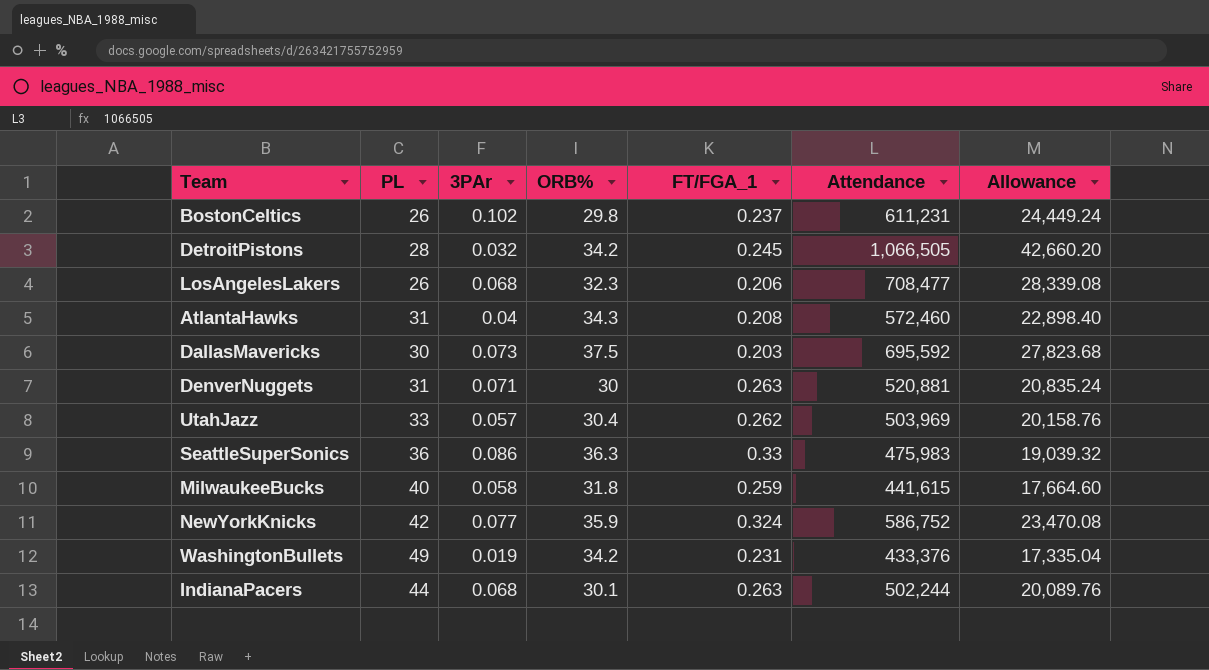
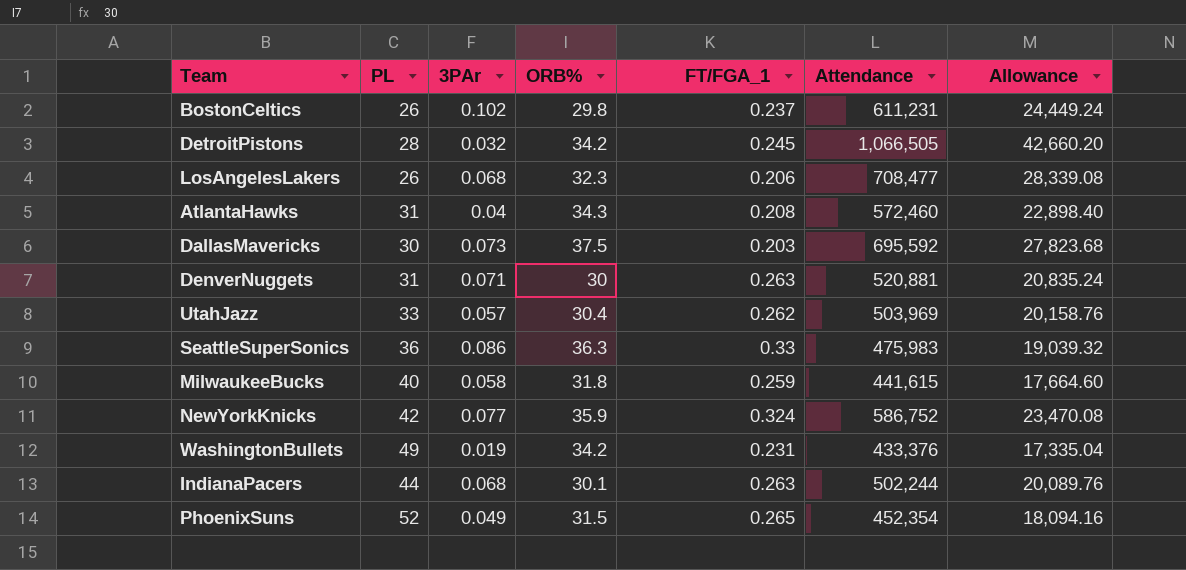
row PhoenixSuns: none -> 52 | 0.049 | 31.5 | 0.265 | 452,354 | 18,094.16

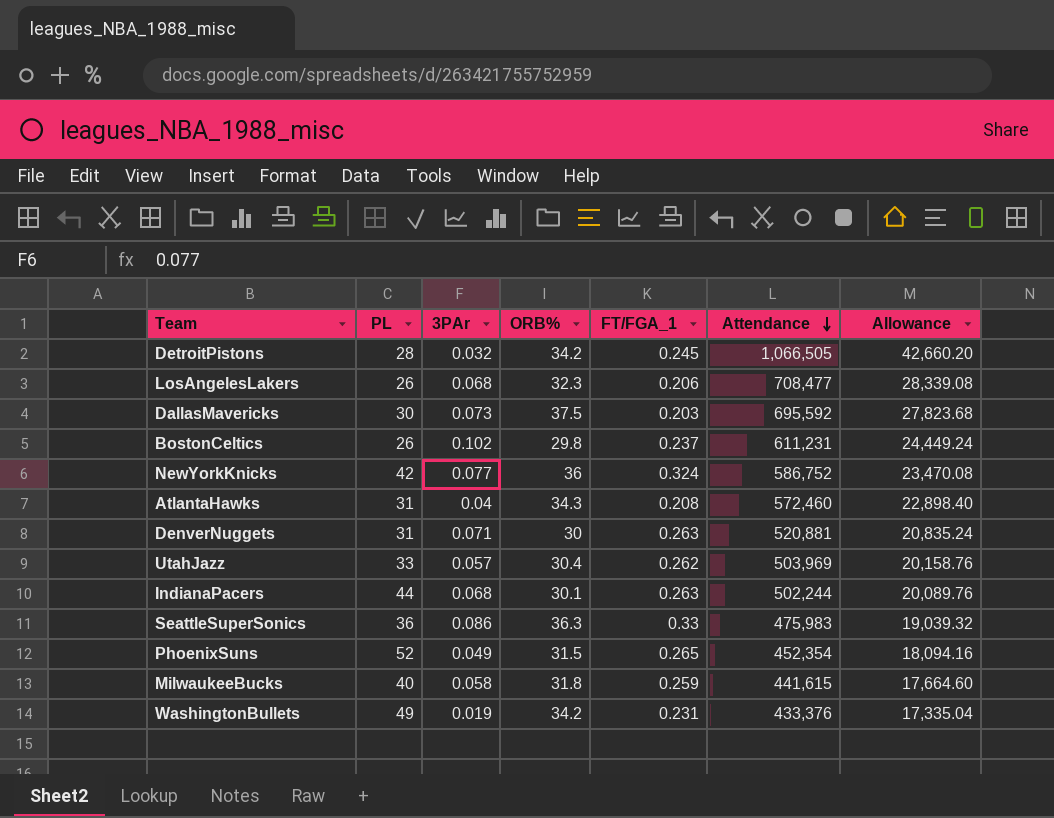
row order: none -> Attendance descending
NewYorkKnicks | ORB%: 35.9 -> 36

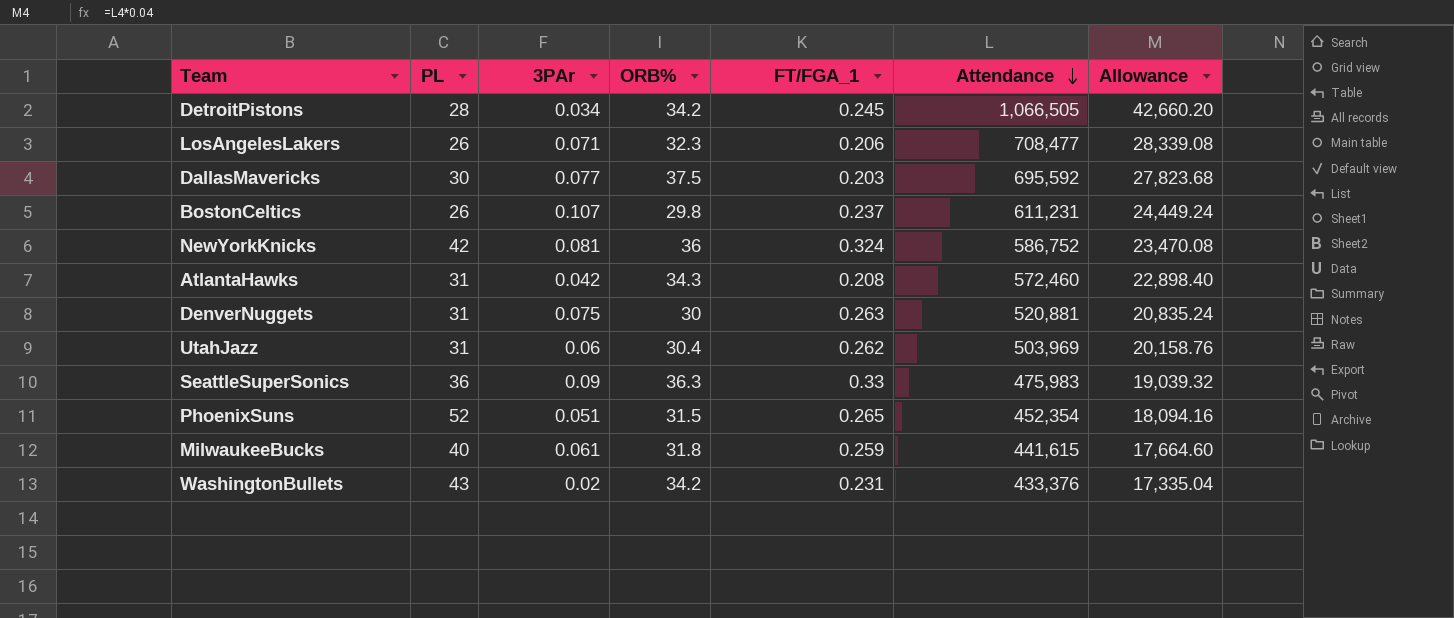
row IndianaPacers: 44 | 0.068 | 30.1 | 0.263 | 502,244 | 20,089.76 -> none
DetroitPistons | 3PAr: 0.032 -> 0.034
LosAngelesLakers | 3PAr: 0.068 -> 0.071
DallasMavericks | 3PAr: 0.073 -> 0.077
BostonCeltics | 3PAr: 0.102 -> 0.107
NewYorkKnicks | 3PAr: 0.077 -> 0.081
AtlantaHawks | 3PAr: 0.04 -> 0.042
DenverNuggets | 3PAr: 0.071 -> 0.075
UtahJazz | PL: 33 -> 31
UtahJazz | 3PAr: 0.057 -> 0.06
SeattleSuperSonics | 3PAr: 0.086 -> 0.09
PhoenixSuns | 3PAr: 0.049 -> 0.051
MilwaukeeBucks | 3PAr: 0.058 -> 0.061
WashingtonBullets | PL: 49 -> 43
WashingtonBullets | 3PAr: 0.019 -> 0.02

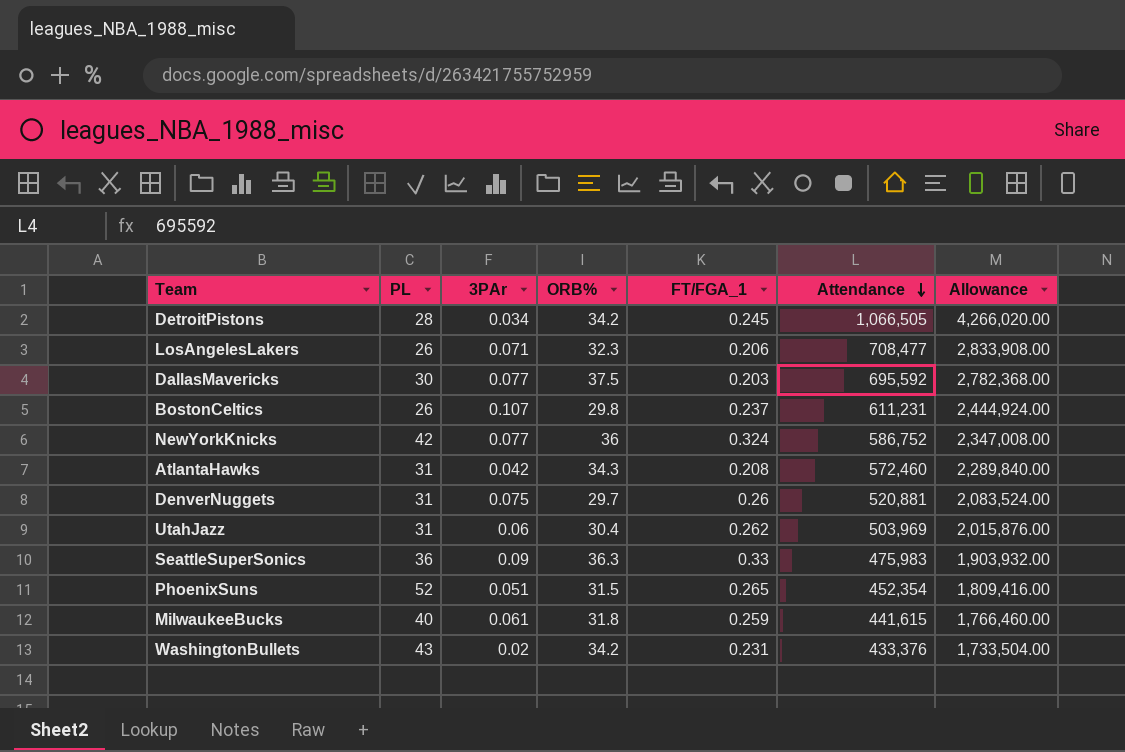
column Allowance | formula: [Attendance] * 0.04 -> [Attendance] * 4
NewYorkKnicks | 3PAr: 0.081 -> 0.077
DenverNuggets | ORB%: 30 -> 29.7
DenverNuggets | FT/FGA_1: 0.263 -> 0.26

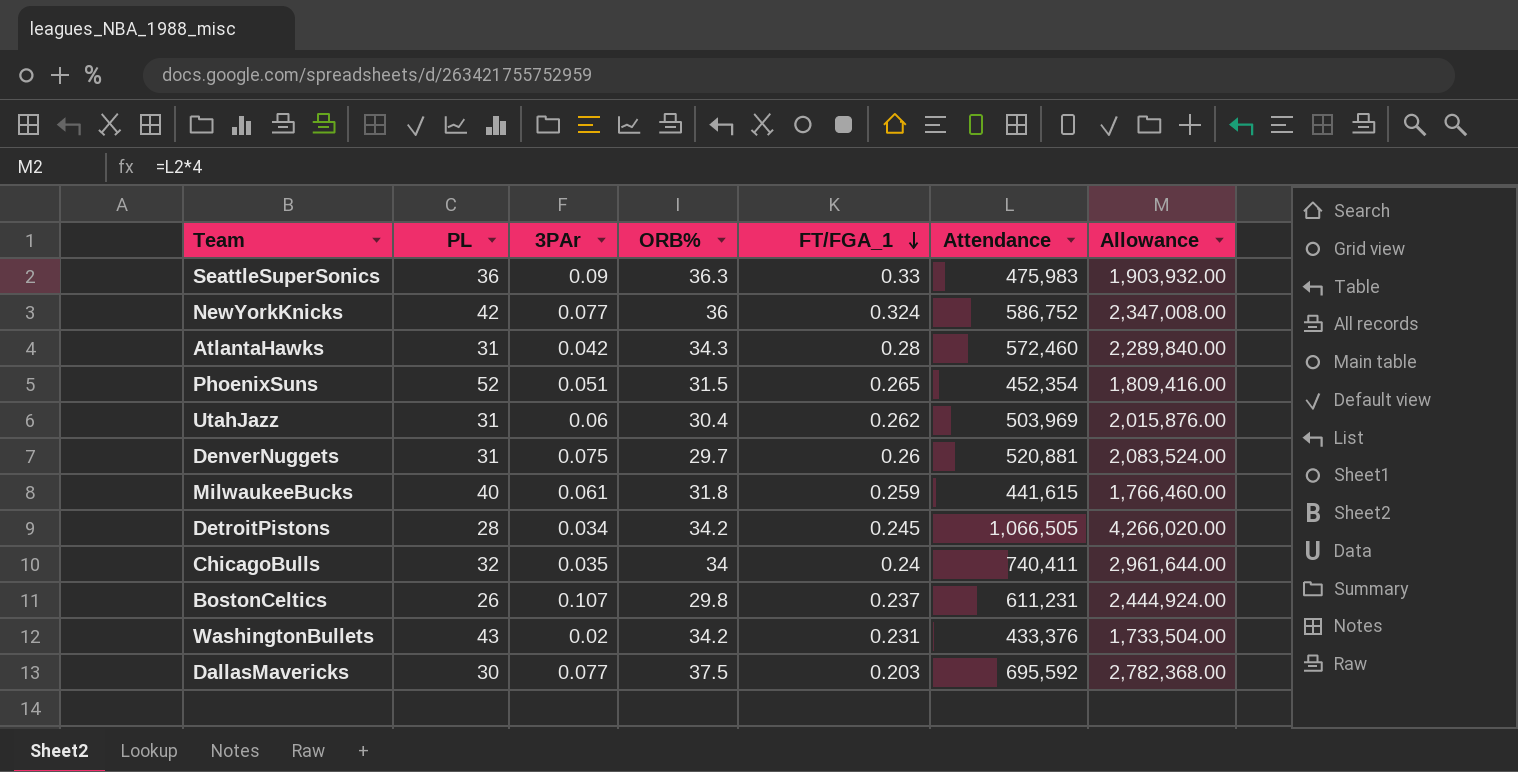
row order: Attendance descending -> FT/FGA_1 descending
row LosAngelesLakers: 26 | 0.071 | 32.3 | 0.206 | 708,477 | 2,833,908.00 -> none
AtlantaHawks | FT/FGA_1: 0.208 -> 0.28
row ChicagoBulls: none -> 32 | 0.035 | 34 | 0.24 | 740,411 | 2,961,644.00

